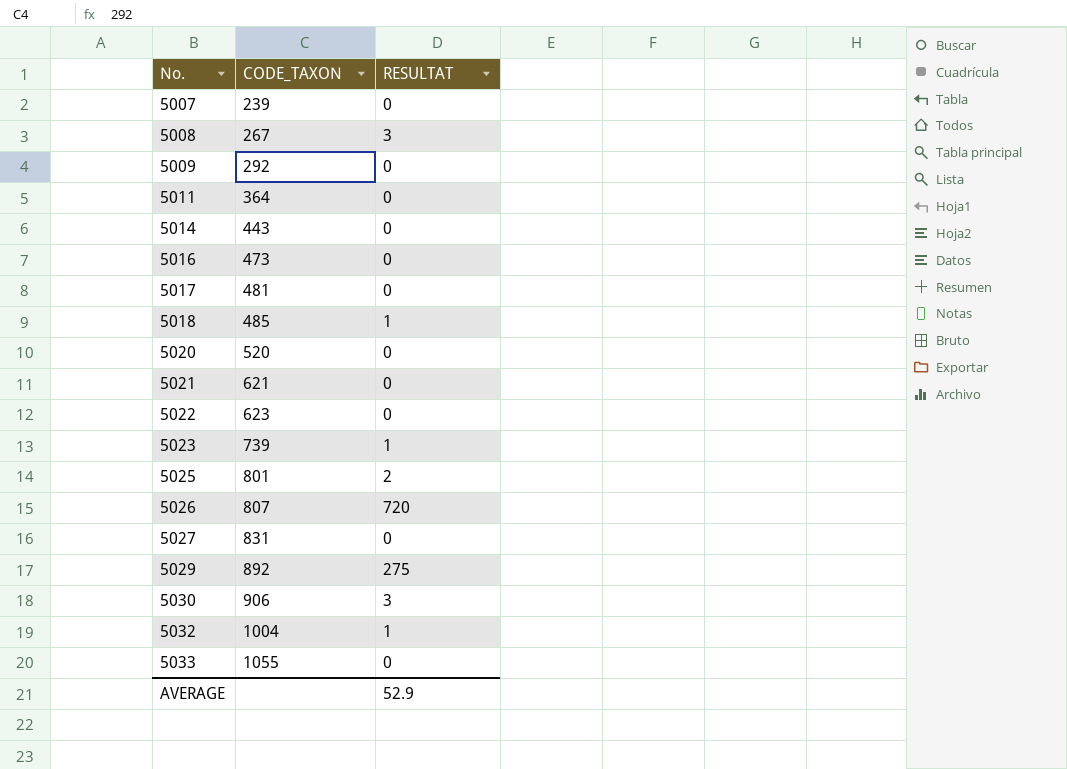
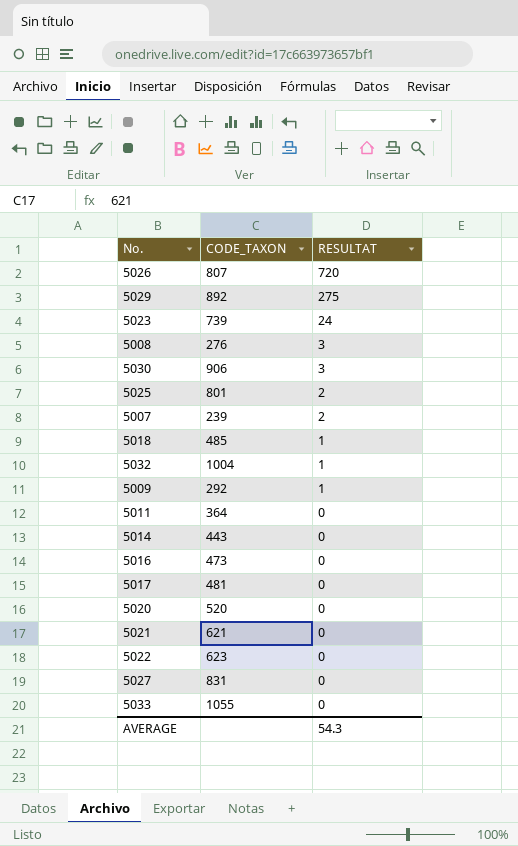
row order: No. ascending -> RESULTAT descending
5023 | RESULTAT: 1 -> 24
5008 | CODE_TAXON: 267 -> 276
5007 | RESULTAT: 0 -> 2
5009 | RESULTAT: 0 -> 1
AVERAGE | RESULTAT: 52.9 -> 54.3

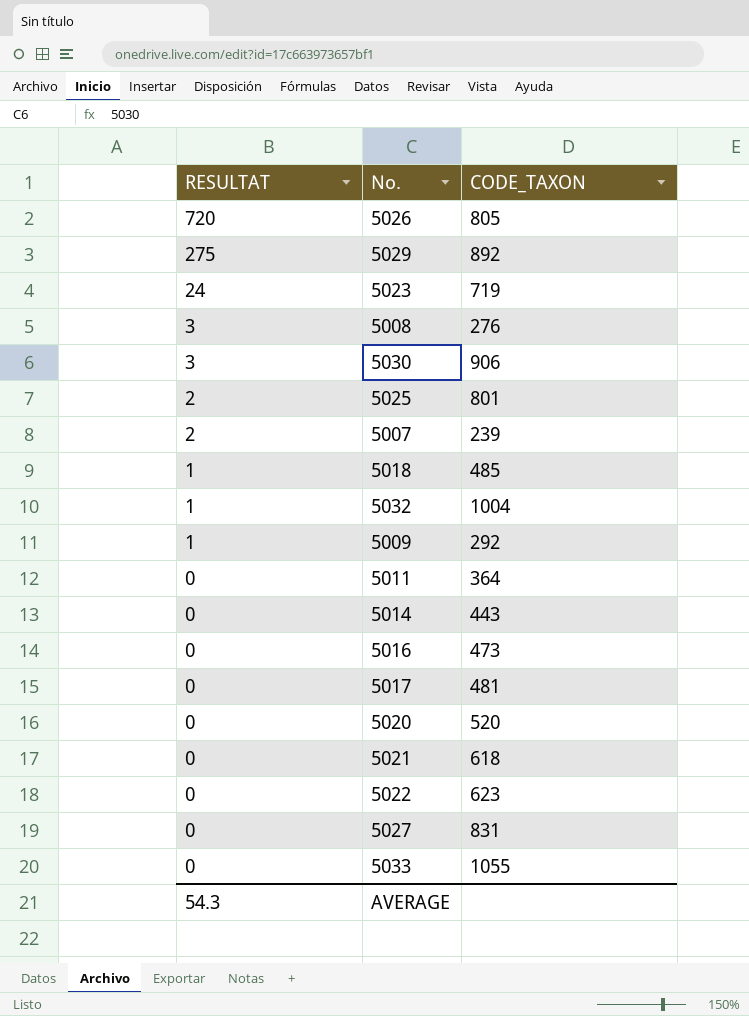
column RESULTAT | position: 3 -> 1
5026 | CODE_TAXON: 807 -> 805
5023 | CODE_TAXON: 739 -> 719
5021 | CODE_TAXON: 621 -> 618

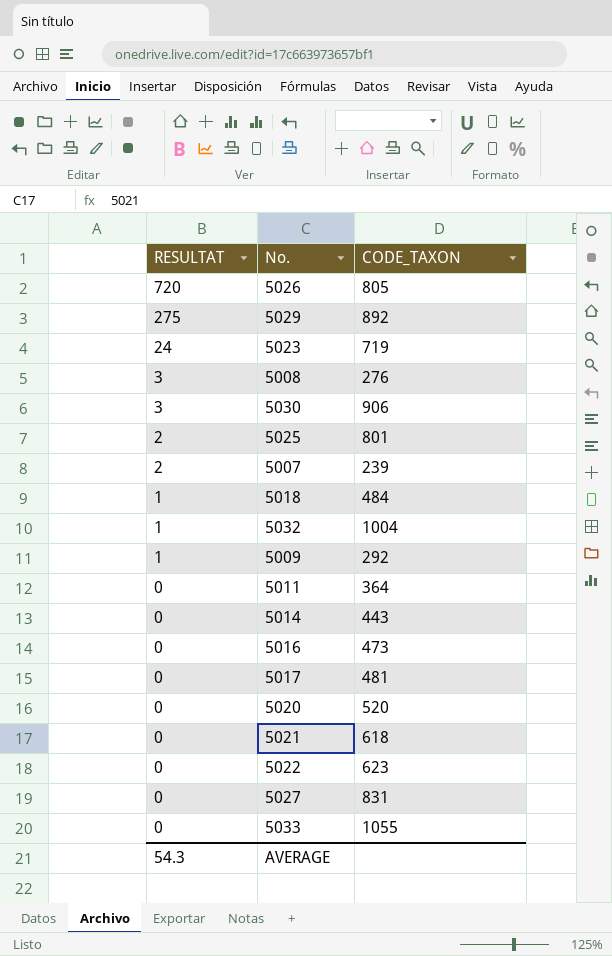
5018 | CODE_TAXON: 485 -> 484

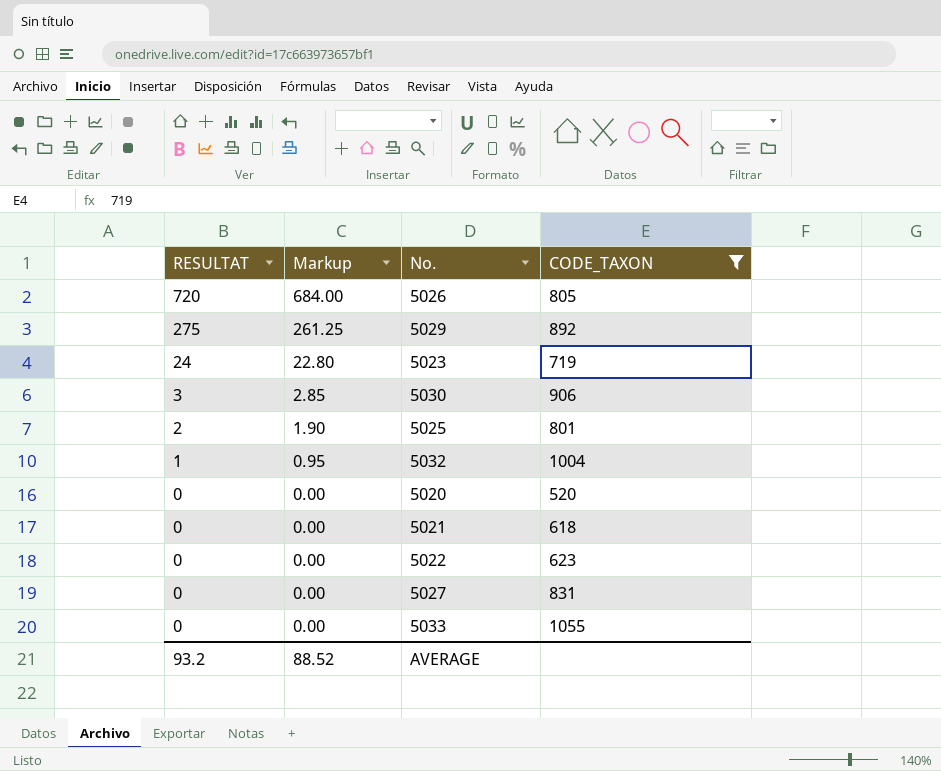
filter: none -> CODE_TAXON >= 520
column Markup | formula: none -> [RESULTAT] * 0.95
AVERAGE | RESULTAT: 54.3 -> 93.2

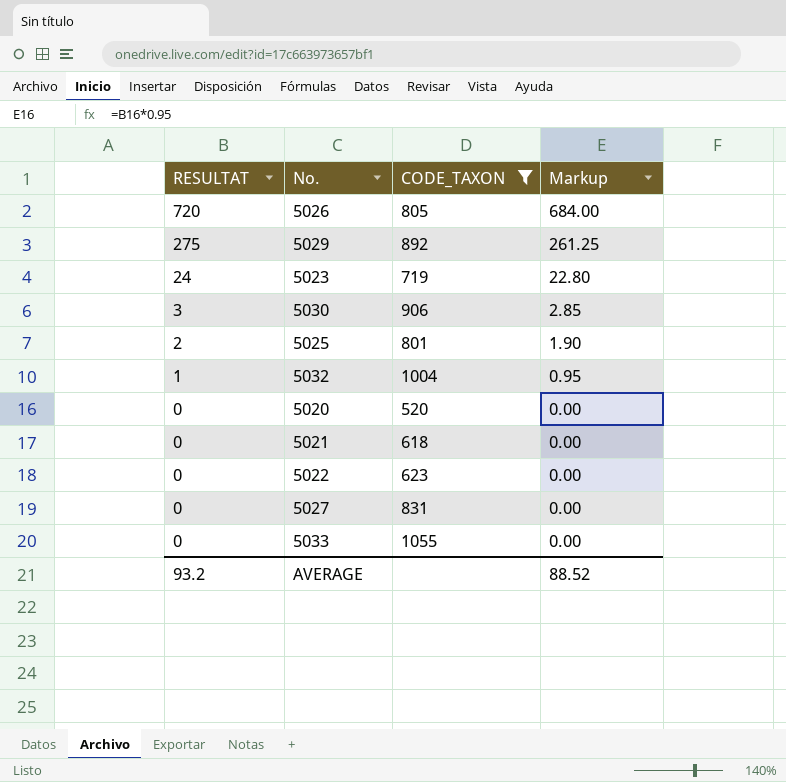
column Markup | position: 2 -> 4

